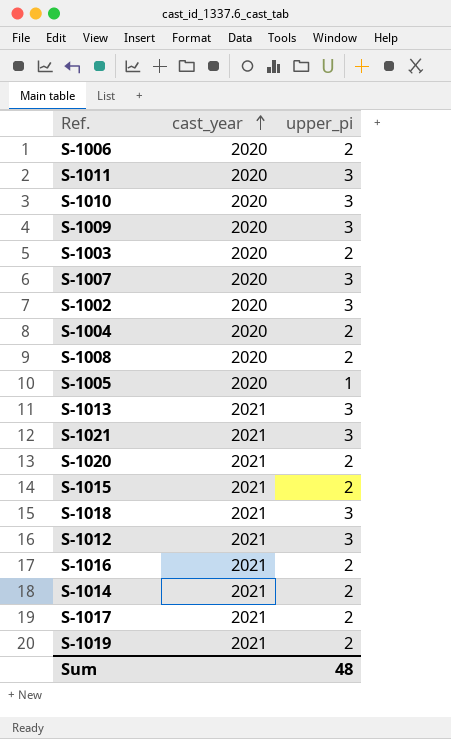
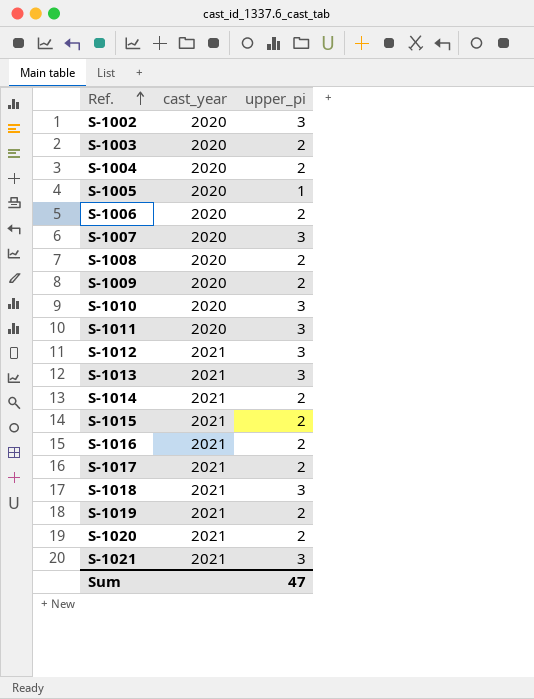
row order: cast_year ascending -> Ref. ascending
S-1009 | upper_pi: 3 -> 2
Sum | upper_pi: 48 -> 47

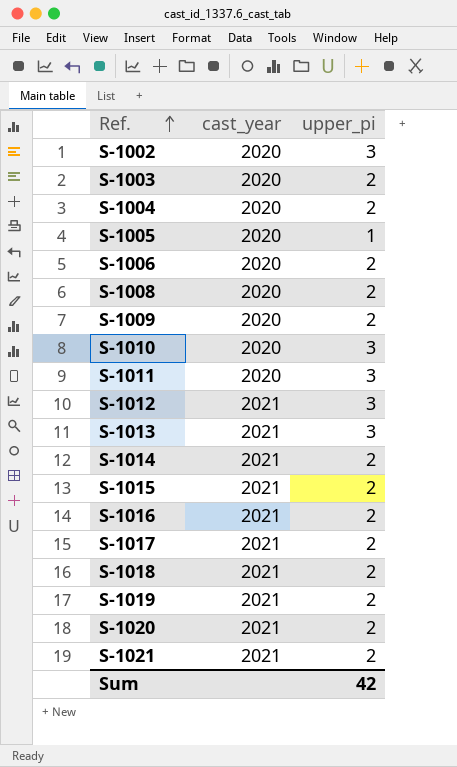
row S-1007: 2020 | 3 -> none
S-1018 | upper_pi: 3 -> 2
S-1021 | upper_pi: 3 -> 2
Sum | upper_pi: 47 -> 42

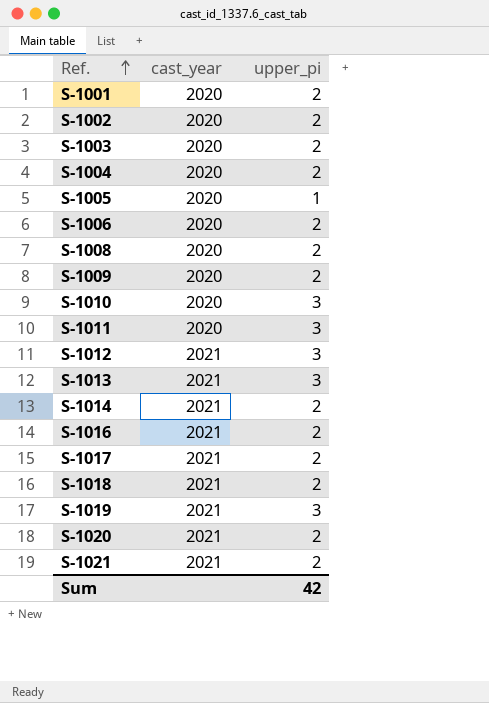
row S-1015: 2021 | 2 -> none
row S-1001: none -> 2020 | 2
S-1002 | upper_pi: 3 -> 2
S-1019 | upper_pi: 2 -> 3

